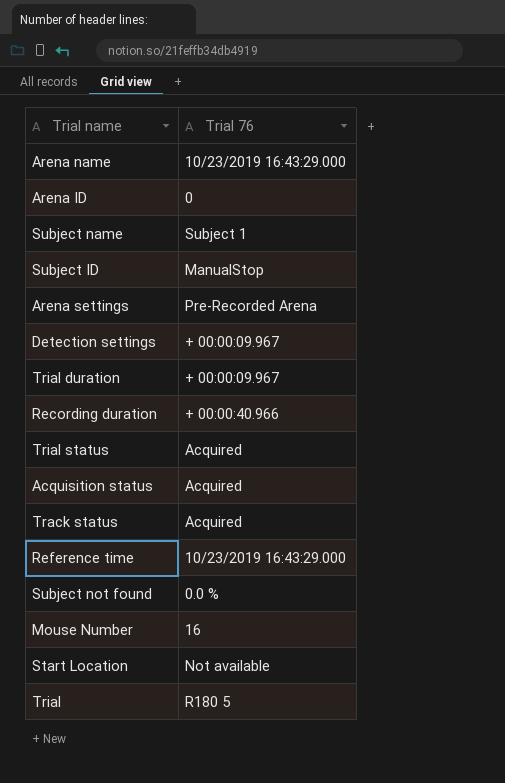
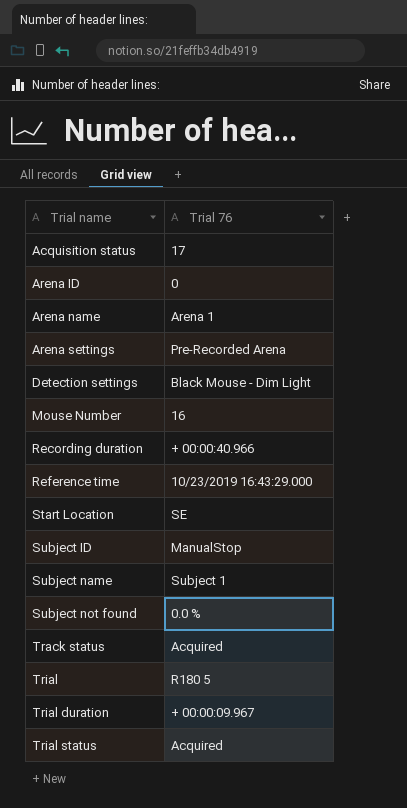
row order: none -> Trial name ascending
Acquisition status | Trial 76: Acquired -> 17
Arena name | Trial 76: 10/23/2019 16:43:29.000 -> Arena 1
Detection settings | Trial 76: + 00:00:09.967 -> Black Mouse - Dim Light
Start Location | Trial 76: Not available -> SE

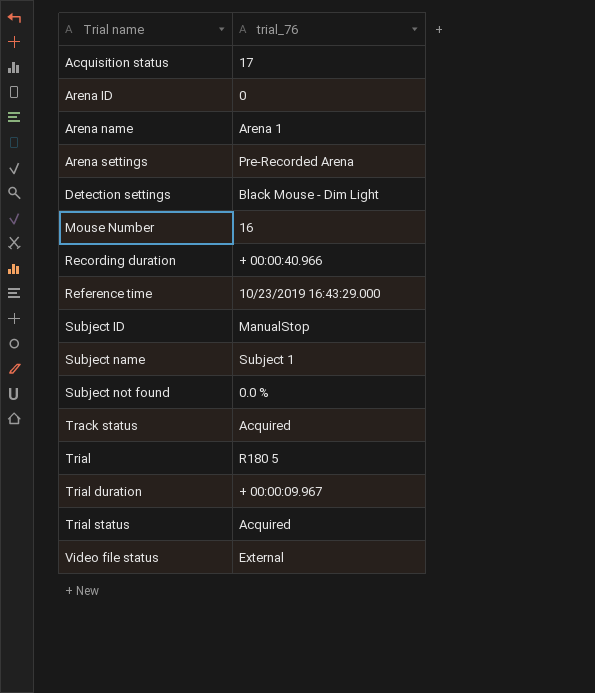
column name: Trial 76 -> trial_76
row Start Location: SE -> none
row Video file status: none -> External

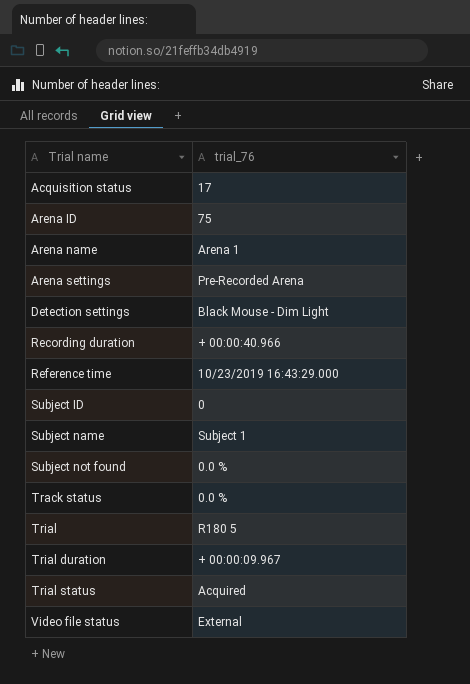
row Mouse Number: 16 -> none
Arena ID | trial_76: 0 -> 75
Subject ID | trial_76: ManualStop -> 0
Track status | trial_76: Acquired -> 0.0 %

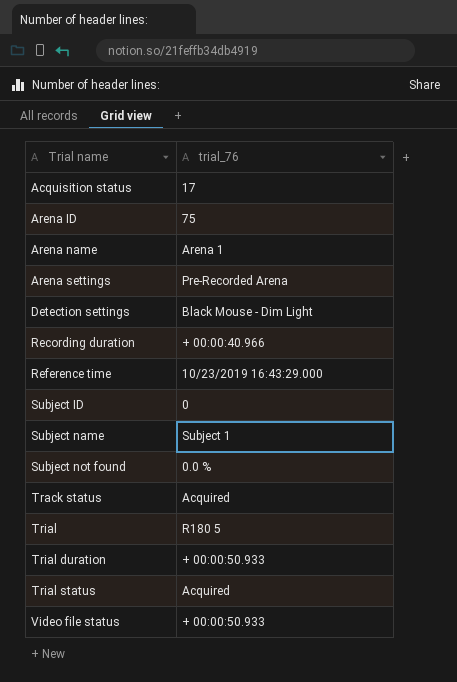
Track status | trial_76: 0.0 % -> Acquired
Trial duration | trial_76: + 00:00:09.967 -> + 00:00:50.933
Video file status | trial_76: External -> + 00:00:50.933

